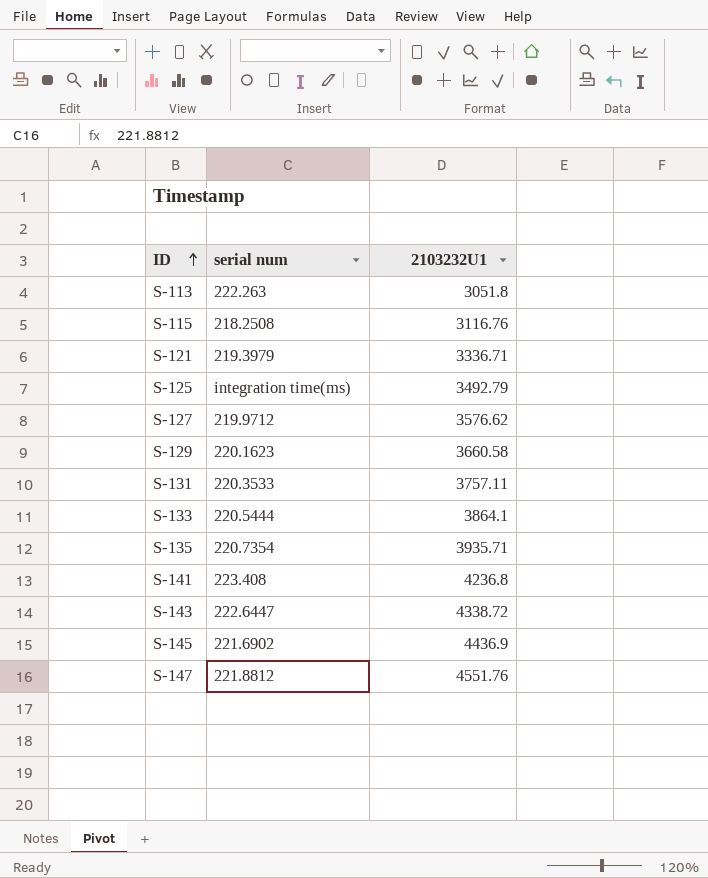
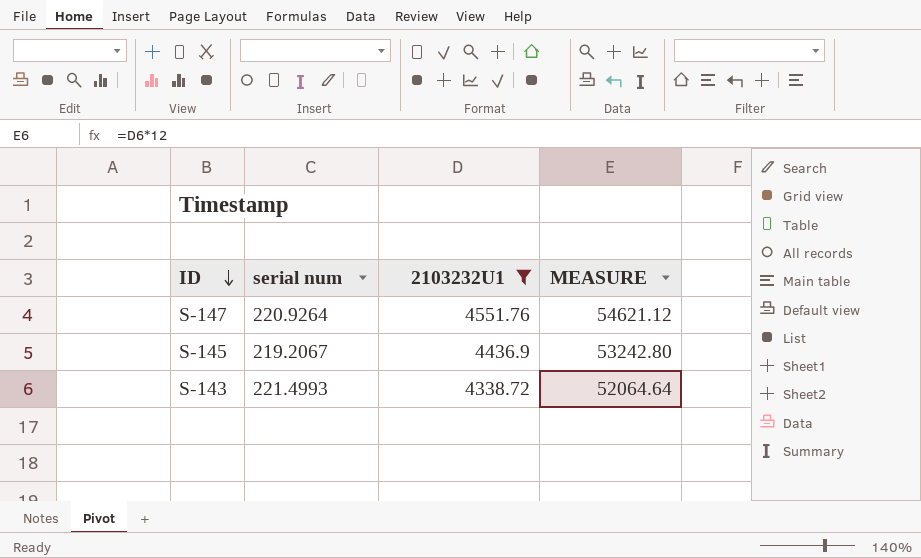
filter: none -> 2103232U1 >= 4338.72
row order: ID ascending -> ID descending
column MEASURE | formula: none -> [2103232U1] * 12
S-147 | serial num: 221.8812 -> 220.9264
S-145 | serial num: 221.6902 -> 219.2067
S-143 | serial num: 222.6447 -> 221.4993

